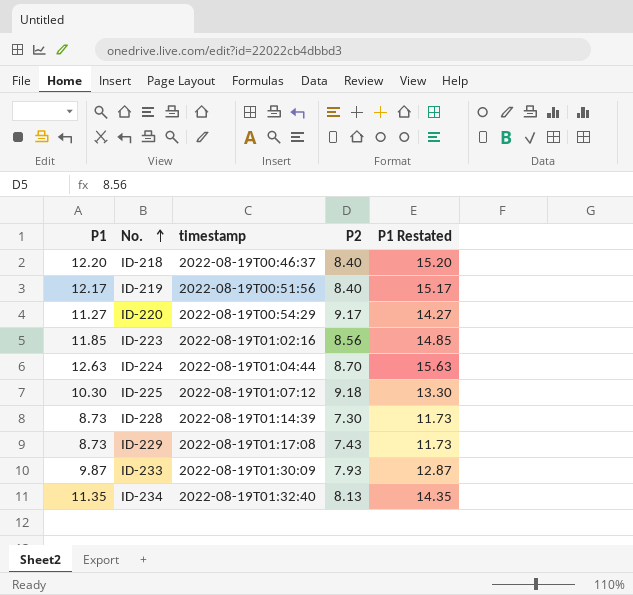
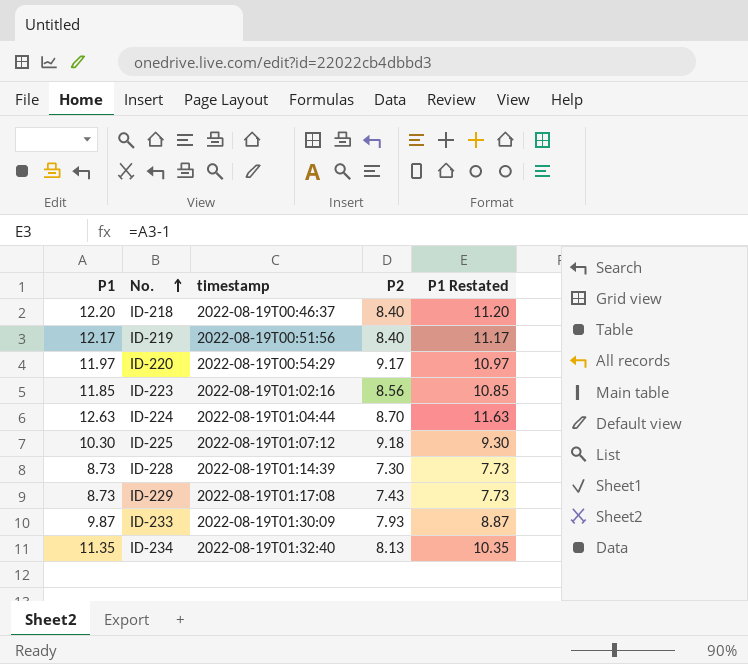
column P1 Restated | formula: [P1] + 3 -> [P1] - 1
ID-220 | P1: 11.27 -> 11.97

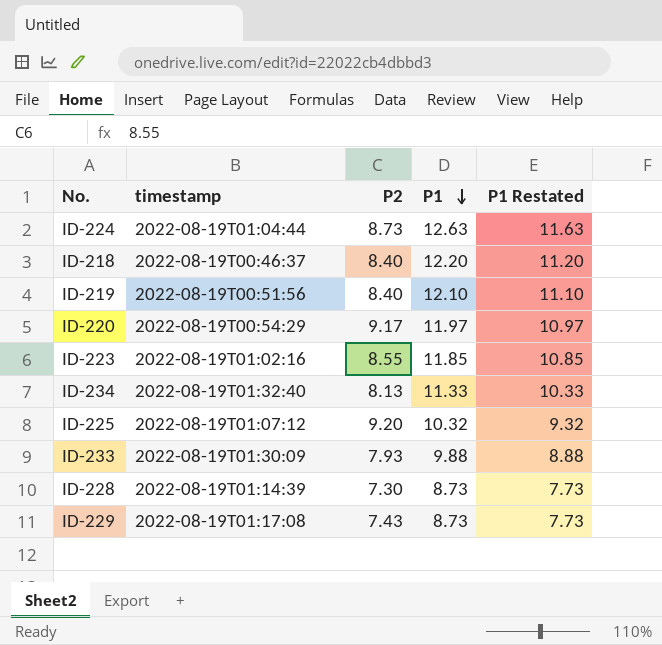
row order: No. ascending -> P1 descending
column P1 | position: 1 -> 4
ID-224 | P2: 8.70 -> 8.73
ID-219 | P1: 12.17 -> 12.10
ID-219 | P1 Restated: 11.17 -> 11.10
ID-223 | P2: 8.56 -> 8.55
ID-234 | P1: 11.35 -> 11.33
ID-234 | P1 Restated: 10.35 -> 10.33
ID-225 | P2: 9.18 -> 9.20
ID-225 | P1: 10.30 -> 10.32
ID-225 | P1 Restated: 9.30 -> 9.32
ID-233 | P1: 9.87 -> 9.88
ID-233 | P1 Restated: 8.87 -> 8.88

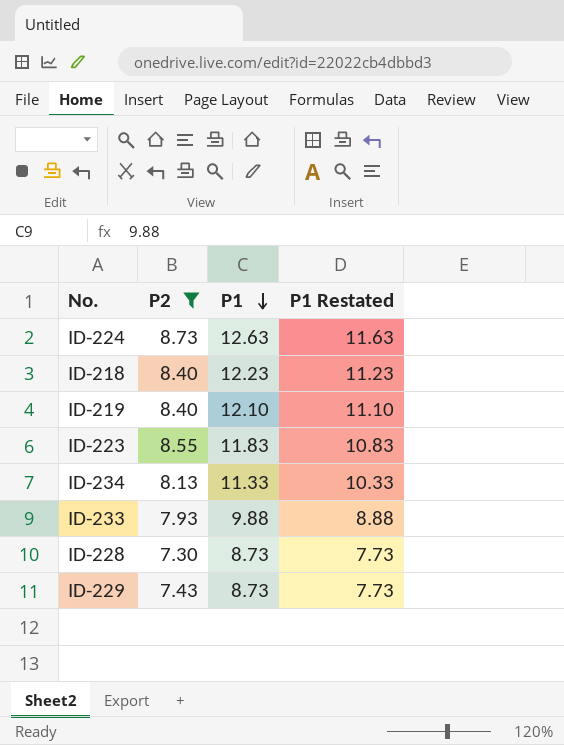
filter: none -> P2 <= 8.73
column timestamp | position: 2 -> none
ID-218 | P1: 12.20 -> 12.23
ID-218 | P1 Restated: 11.20 -> 11.23
ID-223 | P1: 11.85 -> 11.83
ID-223 | P1 Restated: 10.85 -> 10.83

